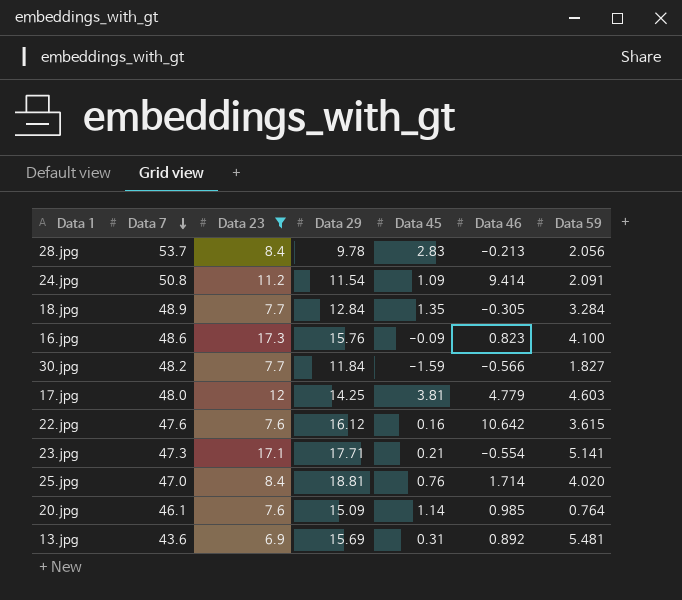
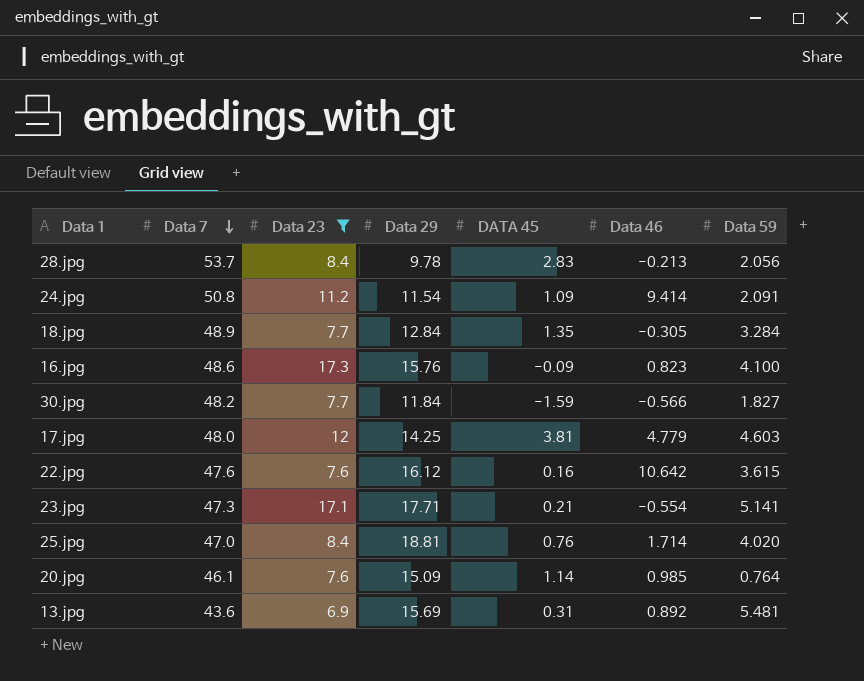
column name: Data 45 -> DATA 45

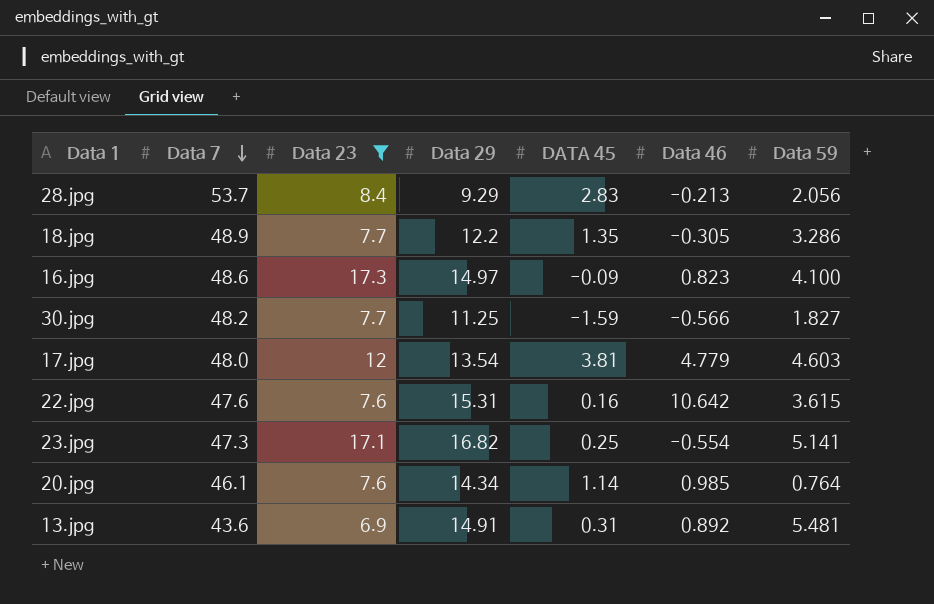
row 24.jpg: 50.8 | 11.2 | 11.54 | 1.09 | 9.414 | 2.091 -> none
row 25.jpg: 47.0 | 8.4 | 18.81 | 0.76 | 1.714 | 4.020 -> none
28.jpg | Data 29: 9.78 -> 9.29
18.jpg | Data 29: 12.84 -> 12.2
18.jpg | Data 59: 3.284 -> 3.286
16.jpg | Data 29: 15.76 -> 14.97
30.jpg | Data 29: 11.84 -> 11.25
17.jpg | Data 29: 14.25 -> 13.54
22.jpg | Data 29: 16.12 -> 15.31
23.jpg | Data 29: 17.71 -> 16.82
23.jpg | DATA 45: 0.21 -> 0.25
20.jpg | Data 29: 15.09 -> 14.34
13.jpg | Data 29: 15.69 -> 14.91

